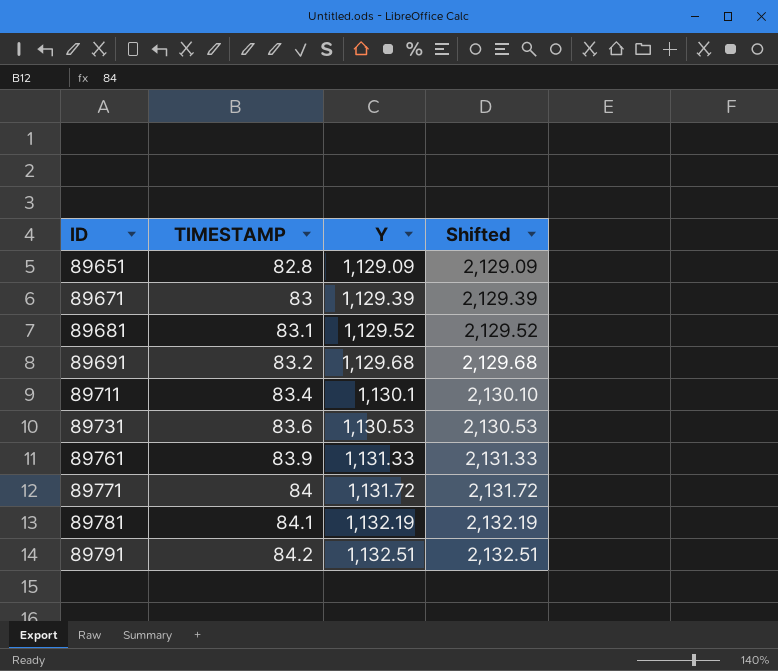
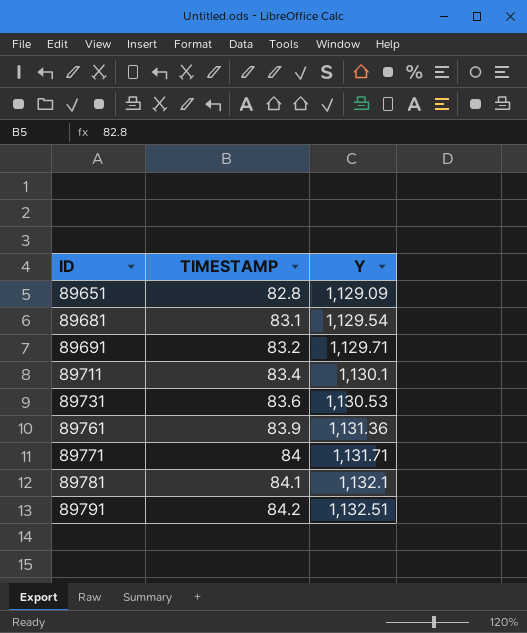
column Shifted | formula: [Y] + 1000 -> none
row 89671: 83 | 1,129.39 | 2,129.39 -> none
89681 | Y: 1,129.52 -> 1,129.54
89691 | Y: 1,129.68 -> 1,129.71
89761 | Y: 1,131.33 -> 1,131.36
89771 | Y: 1,131.72 -> 1,131.71
89781 | Y: 1,132.19 -> 1,132.1

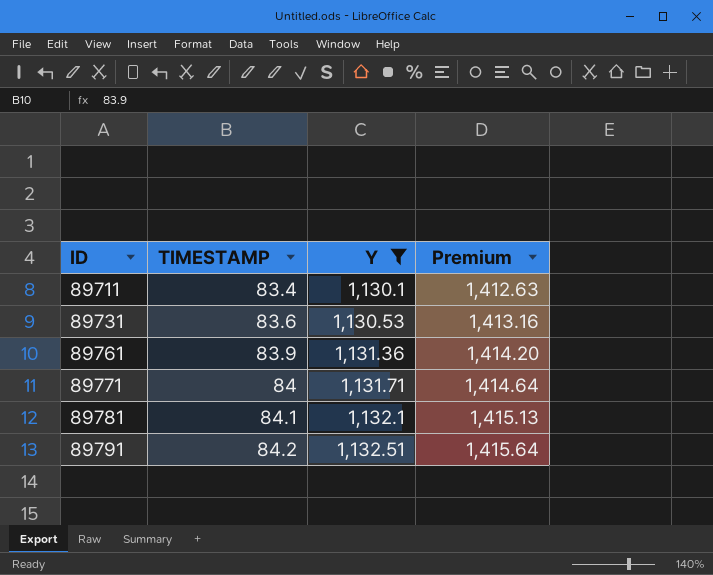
filter: none -> Y >= 1,130.1
column Premium | formula: none -> [Y] * 1.25

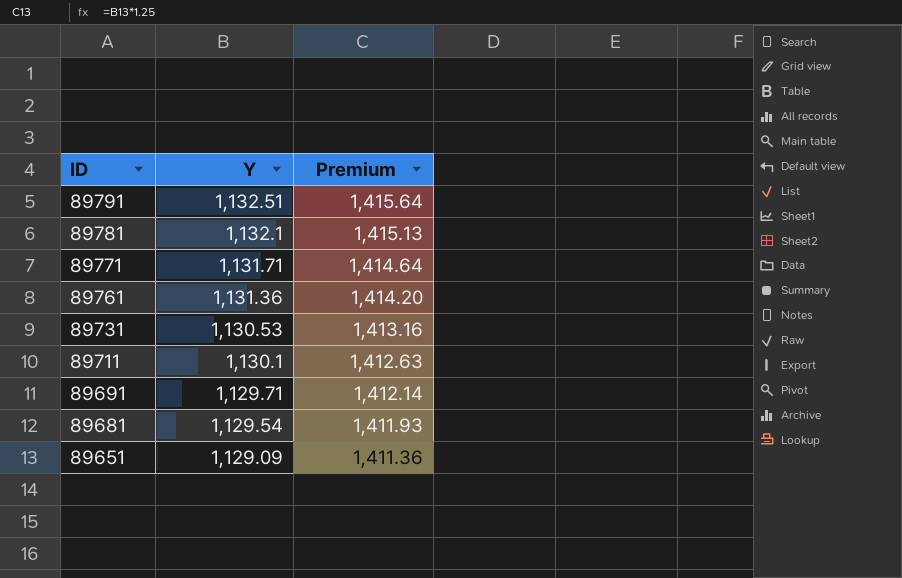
filter: Y >= 1,130.1 -> none
row order: ID ascending -> ID descending
column TIMESTAMP | position: 2 -> none

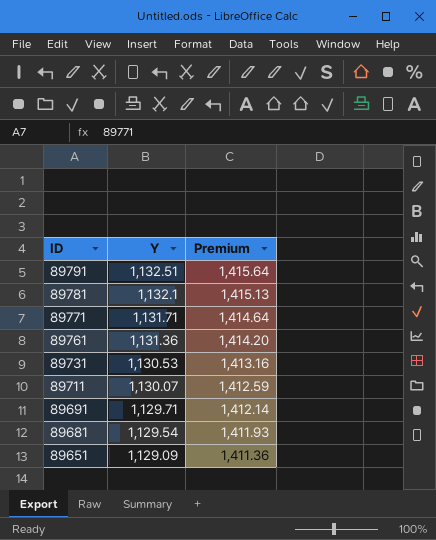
89711 | Y: 1,130.1 -> 1,130.07
89711 | Premium: 1,412.63 -> 1,412.59

